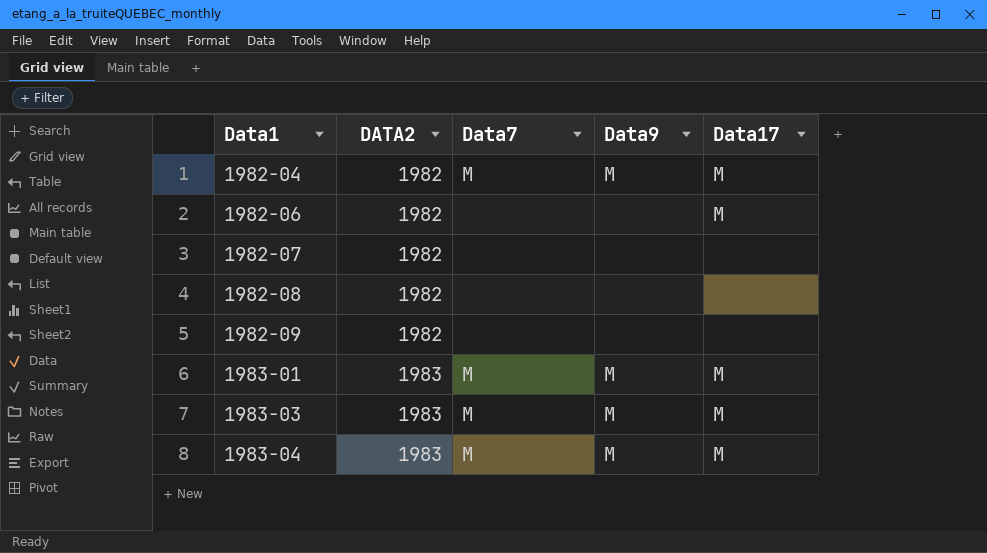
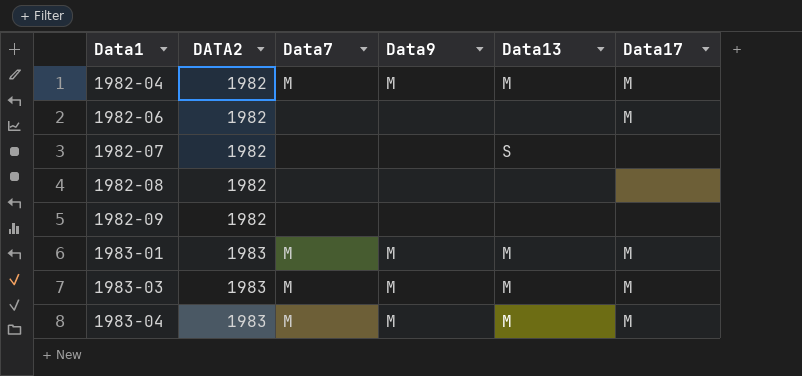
column Data13 | position: none -> 5

